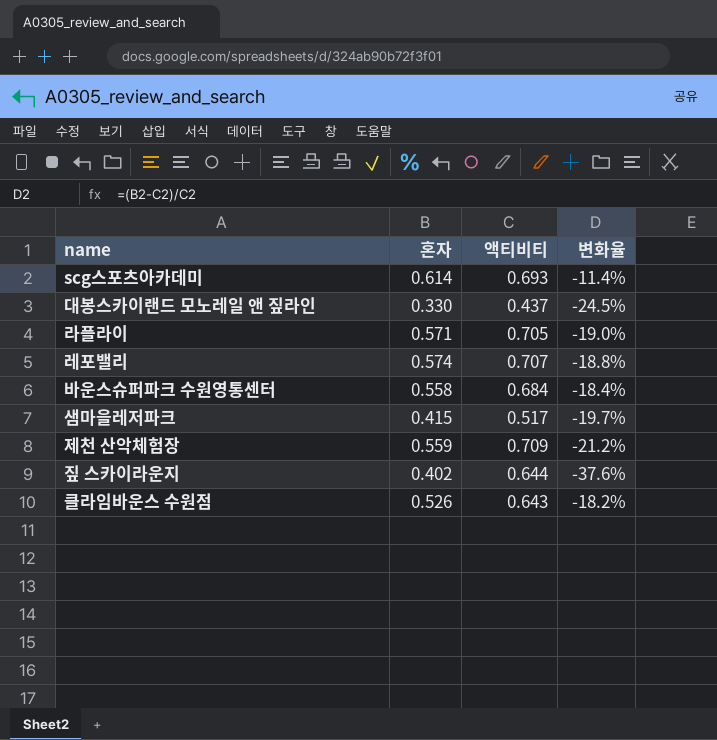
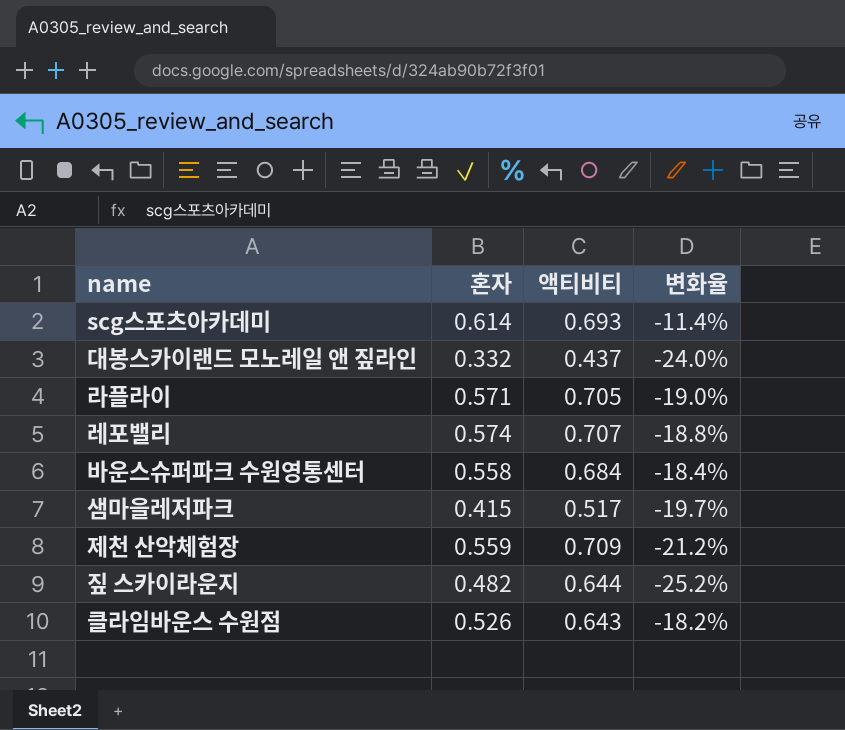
대봉스카이랜드 모노레일 앤 짚라인 | 혼자: 0.330 -> 0.332
대봉스카이랜드 모노레일 앤 짚라인 | 변화율: -24.5% -> -24.0%
짚 스카이라운지 | 혼자: 0.402 -> 0.482
짚 스카이라운지 | 변화율: -37.6% -> -25.2%

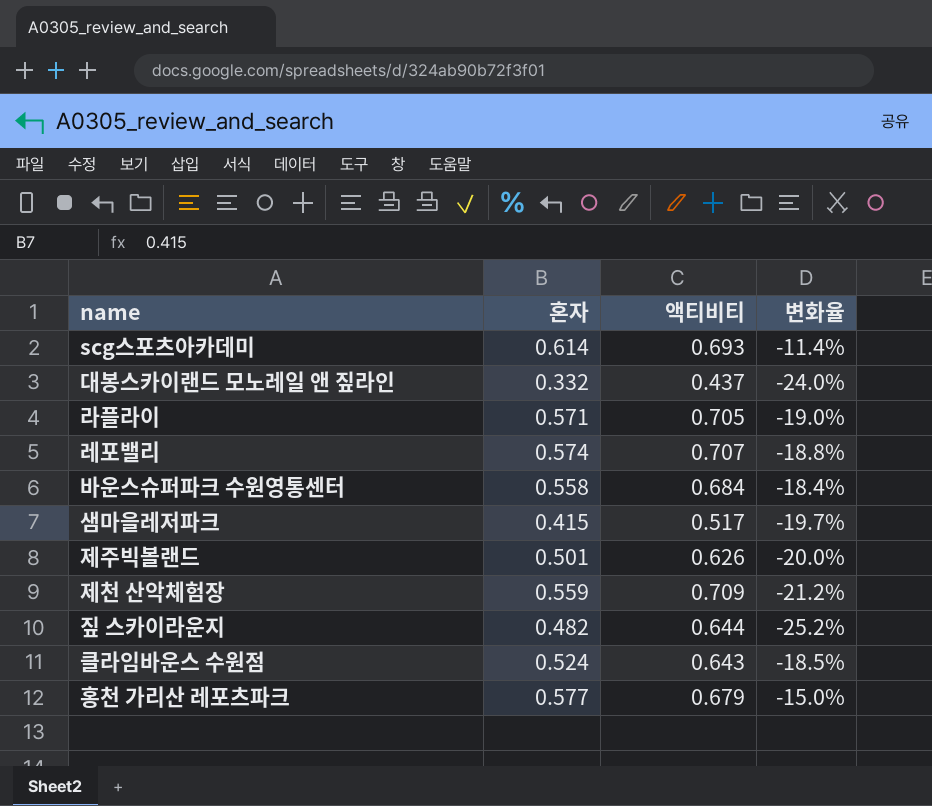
row 제주빅볼랜드: none -> 0.501 | 0.626 | -20.0%
클라임바운스 수원점 | 혼자: 0.526 -> 0.524
클라임바운스 수원점 | 변화율: -18.2% -> -18.5%
row 홍천 가리산 레포츠파크: none -> 0.577 | 0.679 | -15.0%

